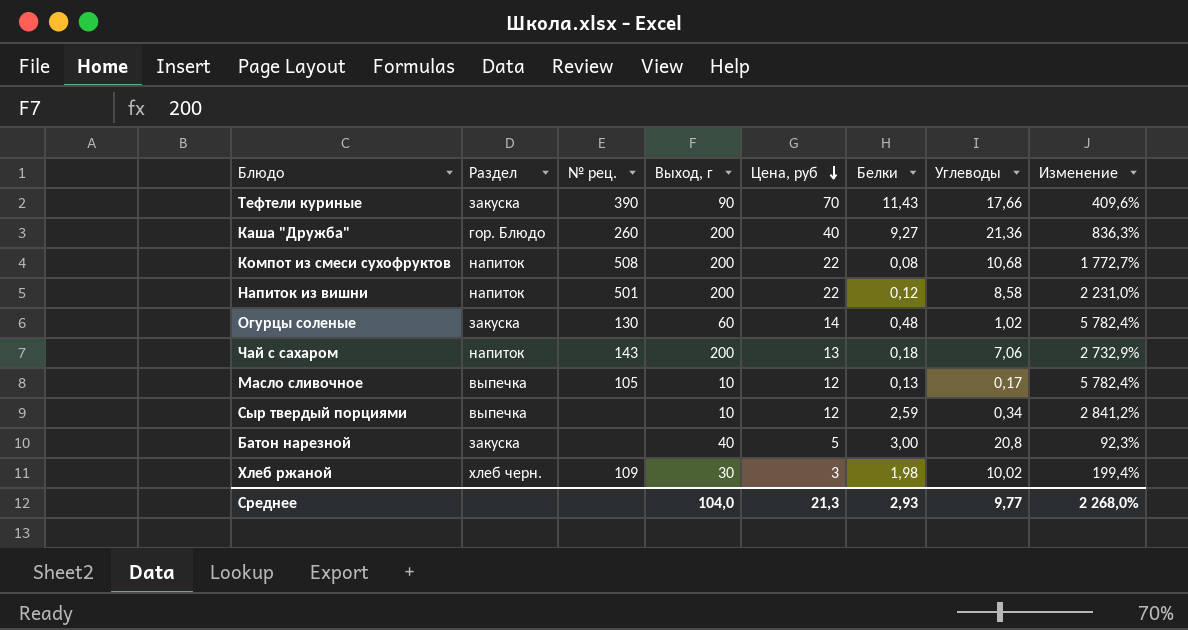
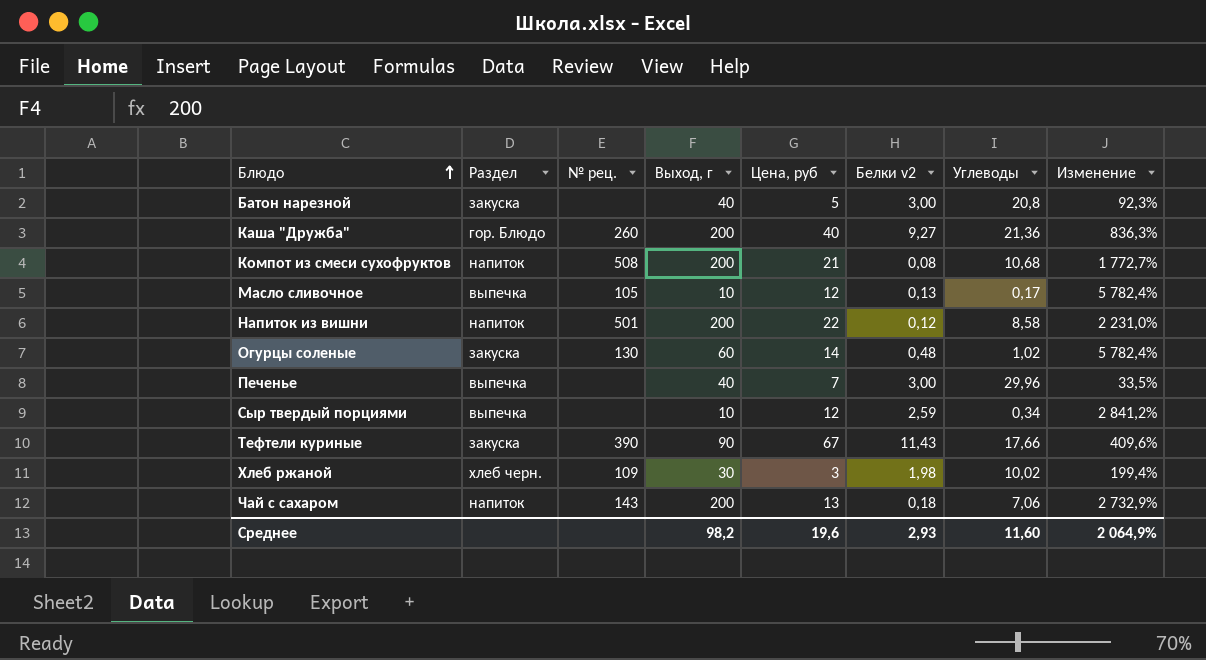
row order: Цена, руб descending -> Блюдо ascending
column name: Белки -> Белки v2
Компот из смеси сухофруктов | Цена, руб: 22 -> 21
row Печенье: none -> выпечка | none | 40 | 7 | 3,00 | 29,96 | 33,5%
Тефтели куриные | Цена, руб: 70 -> 67
Среднее | Выход, г: 104,0 -> 98,2
Среднее | Цена, руб: 21,3 -> 19,6
Среднее | Углеводы: 9,77 -> 11,60
Среднее | Изменение: 2 268,0% -> 2 064,9%

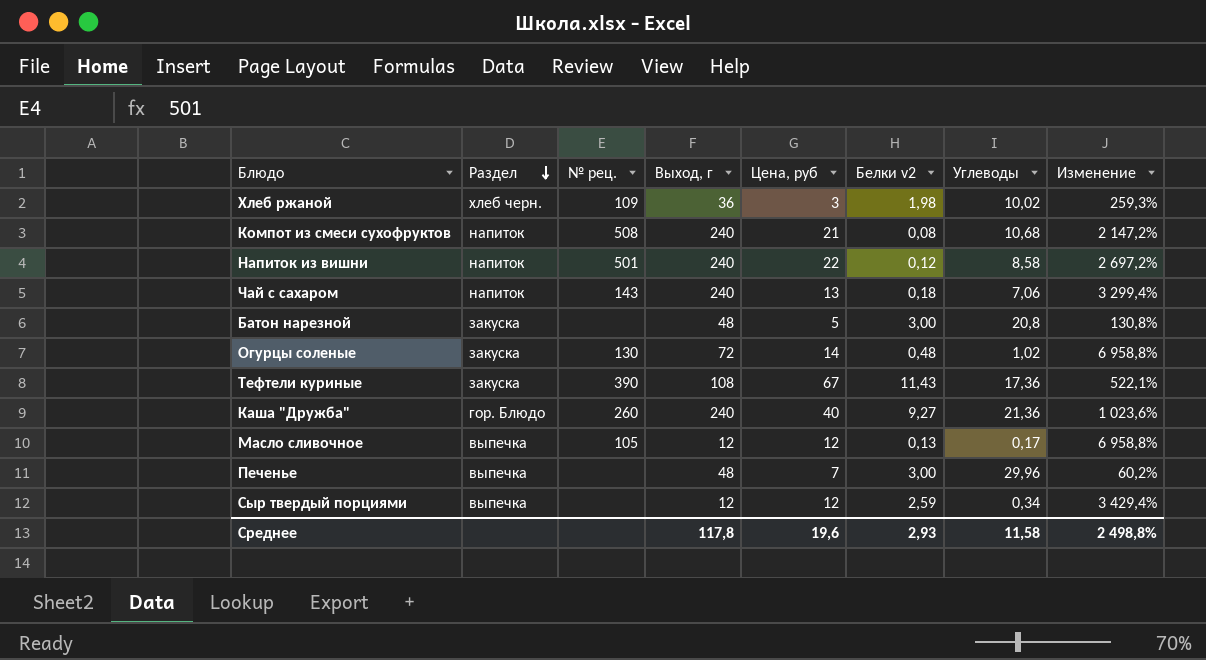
row order: Блюдо ascending -> Раздел descending
Хлеб ржаной | Выход, г: 30 -> 36
Хлеб ржаной | Изменение: 199,4% -> 259,3%
Компот из смеси сухофруктов | Выход, г: 200 -> 240
Компот из смеси сухофруктов | Изменение: 1 772,7% -> 2 147,2%
Напиток из вишни | Выход, г: 200 -> 240
Напиток из вишни | Изменение: 2 231,0% -> 2 697,2%
Чай с сахаром | Выход, г: 200 -> 240
Чай с сахаром | Изменение: 2 732,9% -> 3 299,4%
Батон нарезной | Выход, г: 40 -> 48
Батон нарезной | Изменение: 92,3% -> 130,8%
Огурцы соленые | Выход, г: 60 -> 72
Огурцы соленые | Изменение: 5 782,4% -> 6 958,8%
Тефтели куриные | Выход, г: 90 -> 108
Тефтели куриные | Углеводы: 17,66 -> 17,36
Тефтели куриные | Изменение: 409,6% -> 522,1%
Каша "Дружба" | Выход, г: 200 -> 240
Каша "Дружба" | Изменение: 836,3% -> 1 023,6%
Масло сливочное | Выход, г: 10 -> 12
Масло сливочное | Изменение: 5 782,4% -> 6 958,8%
Печенье | Выход, г: 40 -> 48
Печенье | Изменение: 33,5% -> 60,2%
Сыр твердый порциями | Выход, г: 10 -> 12
Сыр твердый порциями | Изменение: 2 841,2% -> 3 429,4%
Среднее | Выход, г: 98,2 -> 117,8
Среднее | Углеводы: 11,60 -> 11,58
Среднее | Изменение: 2 064,9% -> 2 498,8%

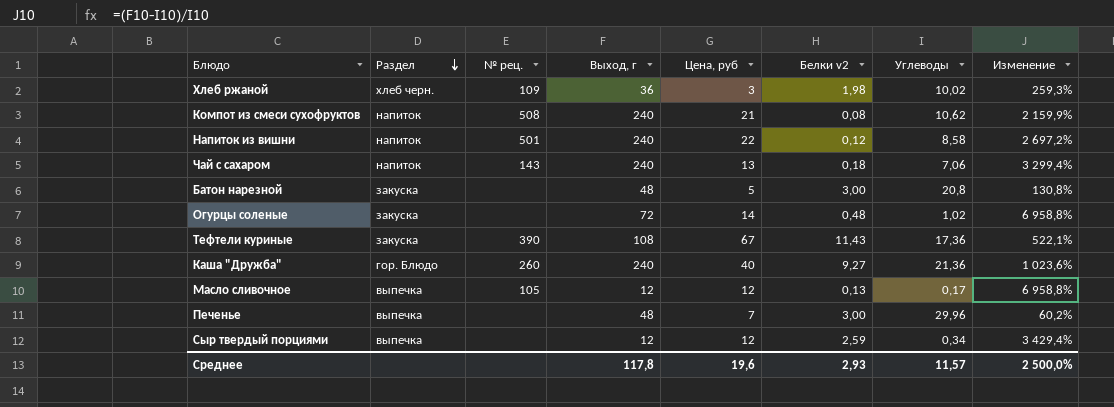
Компот из смеси сухофруктов | Углеводы: 10,68 -> 10,62
Компот из смеси сухофруктов | Изменение: 2 147,2% -> 2 159,9%
Огурцы соленые | № рец.: 130 -> none
Среднее | Углеводы: 11,58 -> 11,57
Среднее | Изменение: 2 498,8% -> 2 500,0%

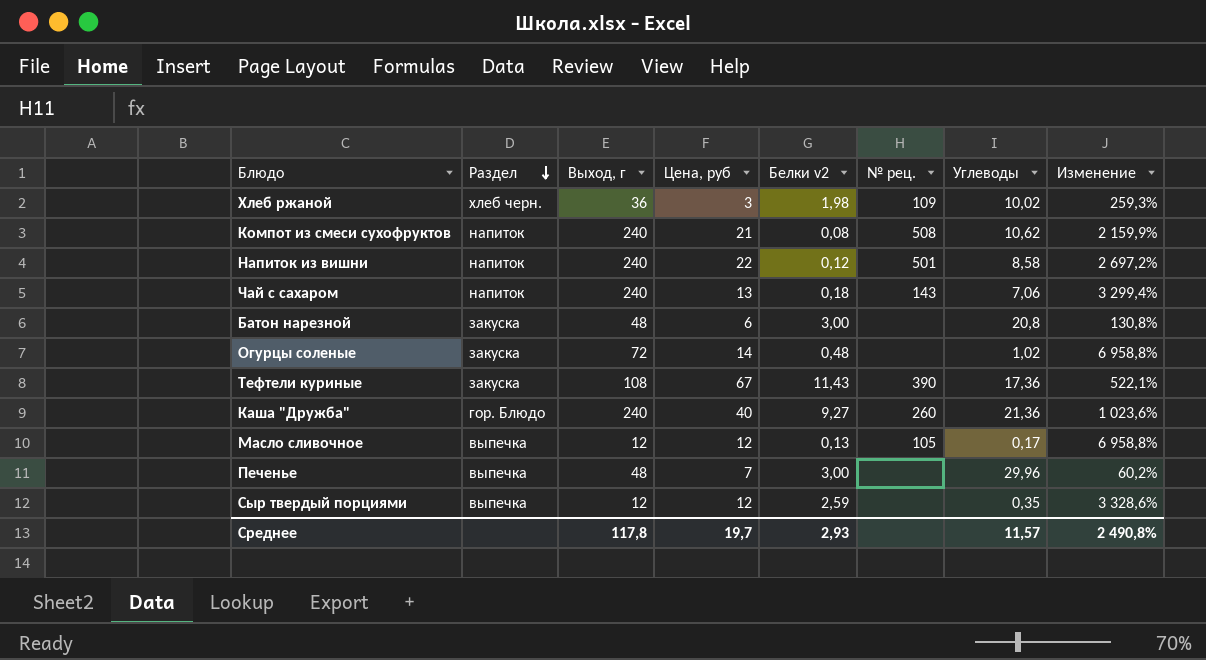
column № рец. | position: 3 -> 6
Батон нарезной | Цена, руб: 5 -> 6
Сыр твердый порциями | Углеводы: 0,34 -> 0,35
Сыр твердый порциями | Изменение: 3 429,4% -> 3 328,6%
Среднее | Цена, руб: 19,6 -> 19,7
Среднее | Изменение: 2 500,0% -> 2 490,8%

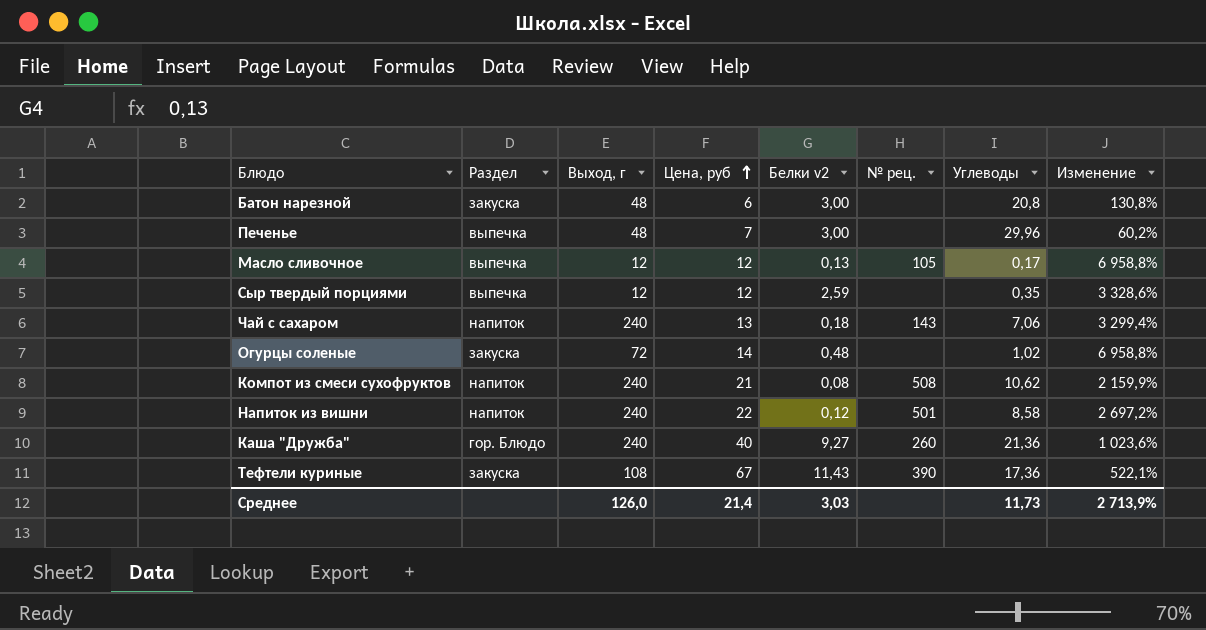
row order: Раздел descending -> Цена, руб ascending
row Хлеб ржаной: хлеб черн. | 36 | 3 | 1,98 | 109 | 10,02 | 259,3% -> none
Среднее | Выход, г: 117,8 -> 126,0
Среднее | Цена, руб: 19,7 -> 21,4
Среднее | Белки v2: 2,93 -> 3,03
Среднее | Углеводы: 11,57 -> 11,73
Среднее | Изменение: 2 490,8% -> 2 713,9%

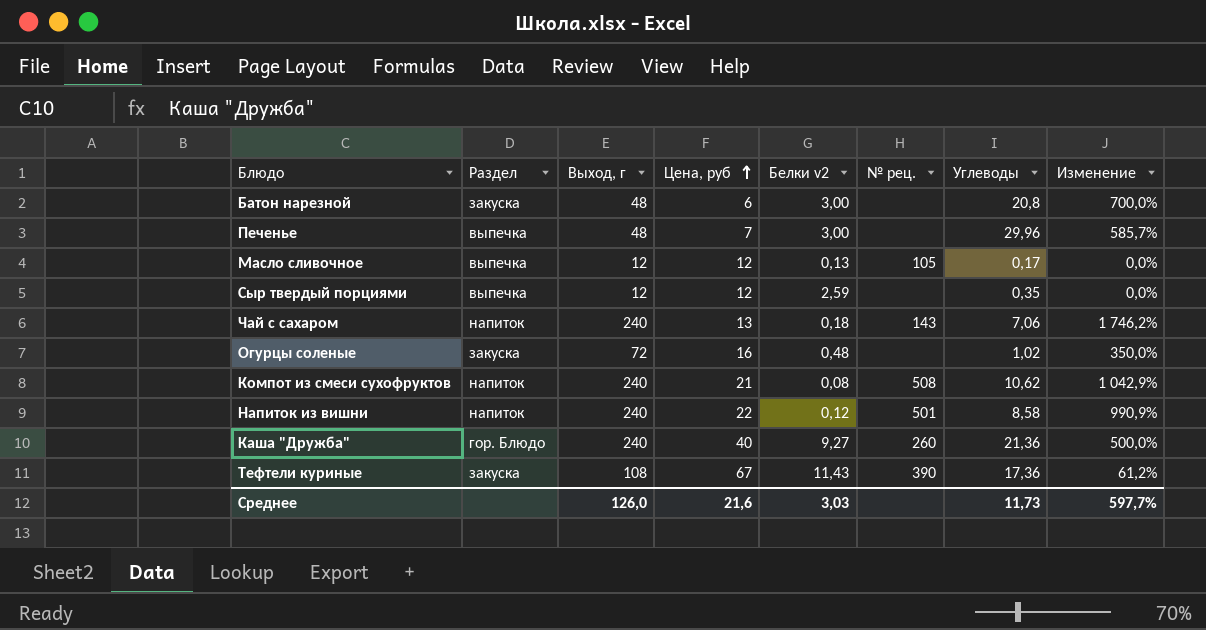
column Изменение | formula: ([Выход, г] - [Углеводы]) / [Углеводы] -> ([Выход, г] - [Цена, руб]) / [Цена, руб]
Огурцы соленые | Цена, руб: 14 -> 16
Среднее | Цена, руб: 21,4 -> 21,6
Среднее | Изменение: 2 713,9% -> 597,7%

